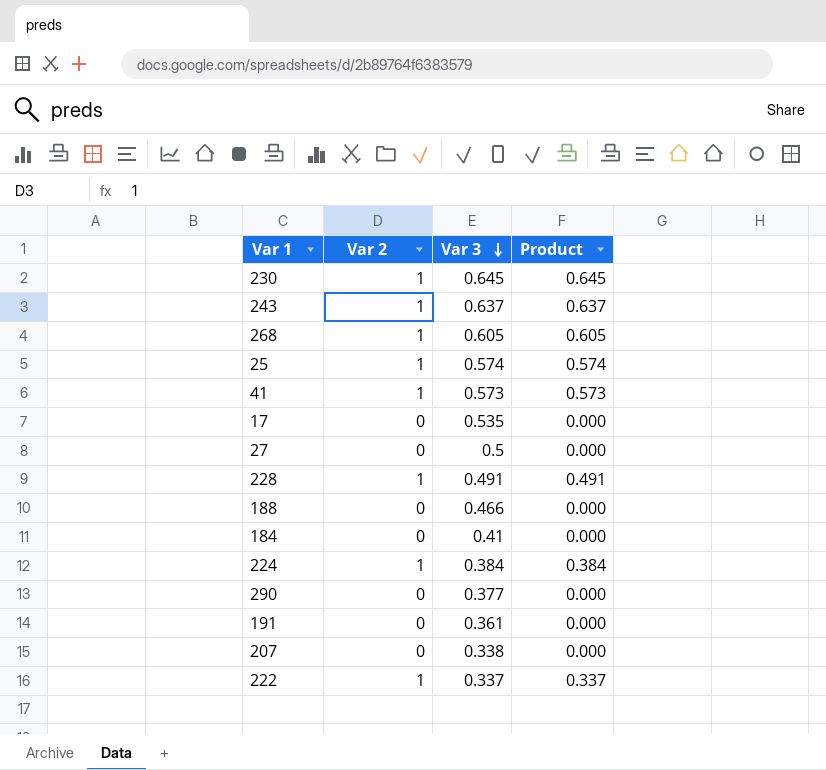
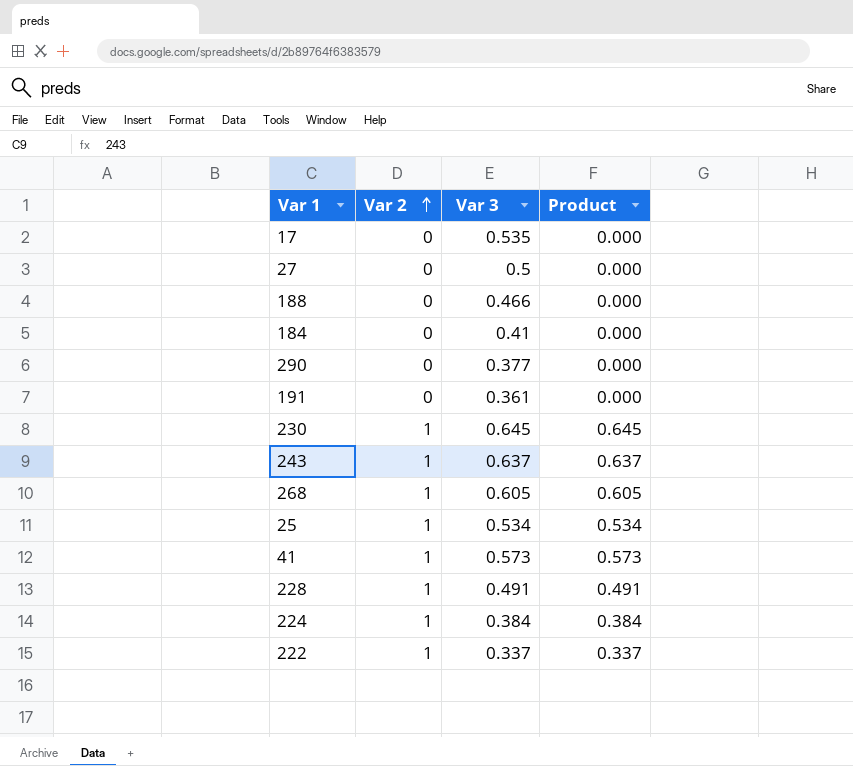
row order: Var 3 descending -> Var 2 ascending
row 207: 0 | 0.338 | 0.000 -> none
25 | Var 3: 0.574 -> 0.534
25 | Product: 0.574 -> 0.534

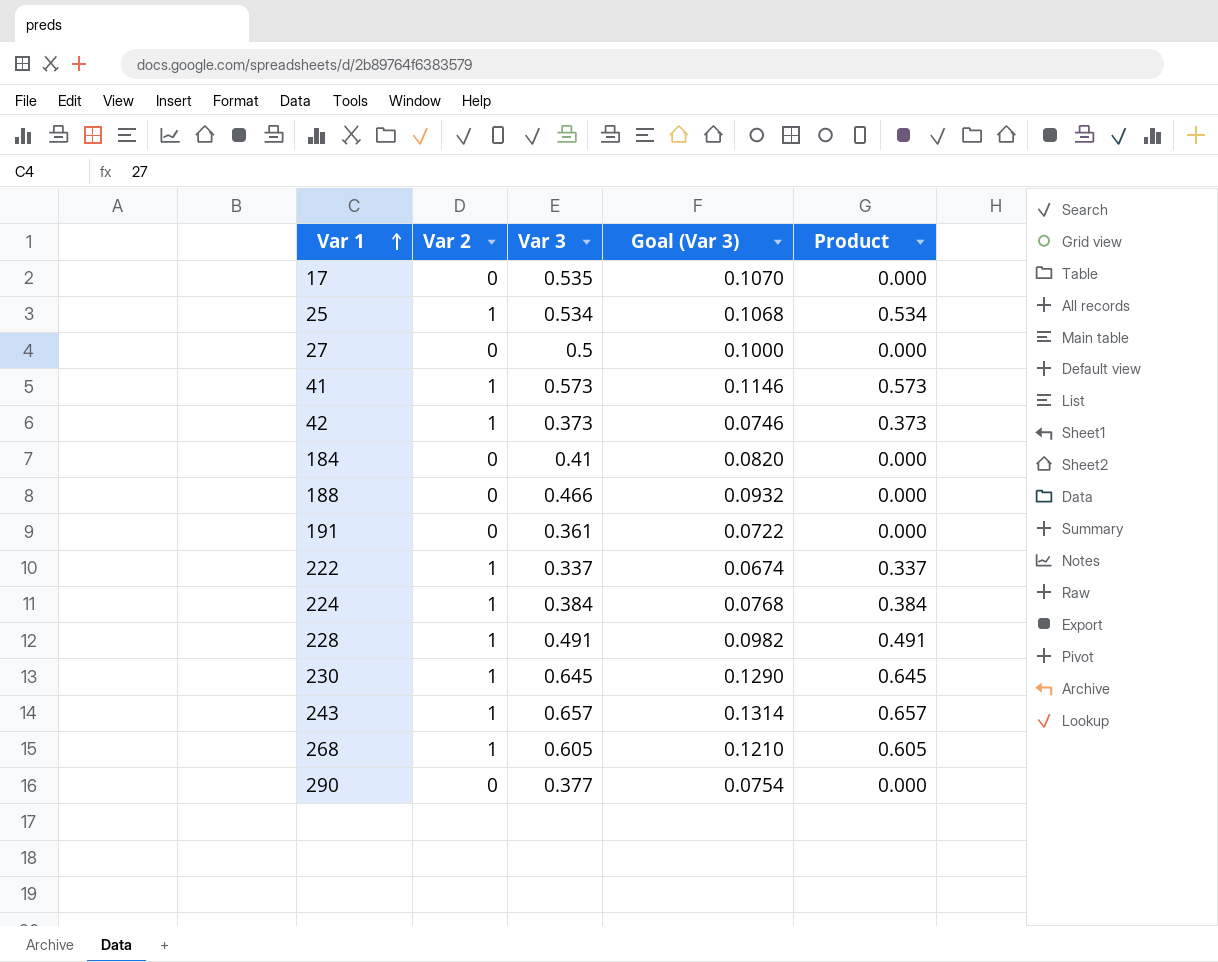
row order: Var 2 ascending -> Var 1 ascending
column Goal (Var 3) | formula: none -> [Var 3] * 0.2
row 42: none -> 1 | 0.373 | 0.0746 | 0.373
243 | Var 3: 0.637 -> 0.657
243 | Product: 0.637 -> 0.657

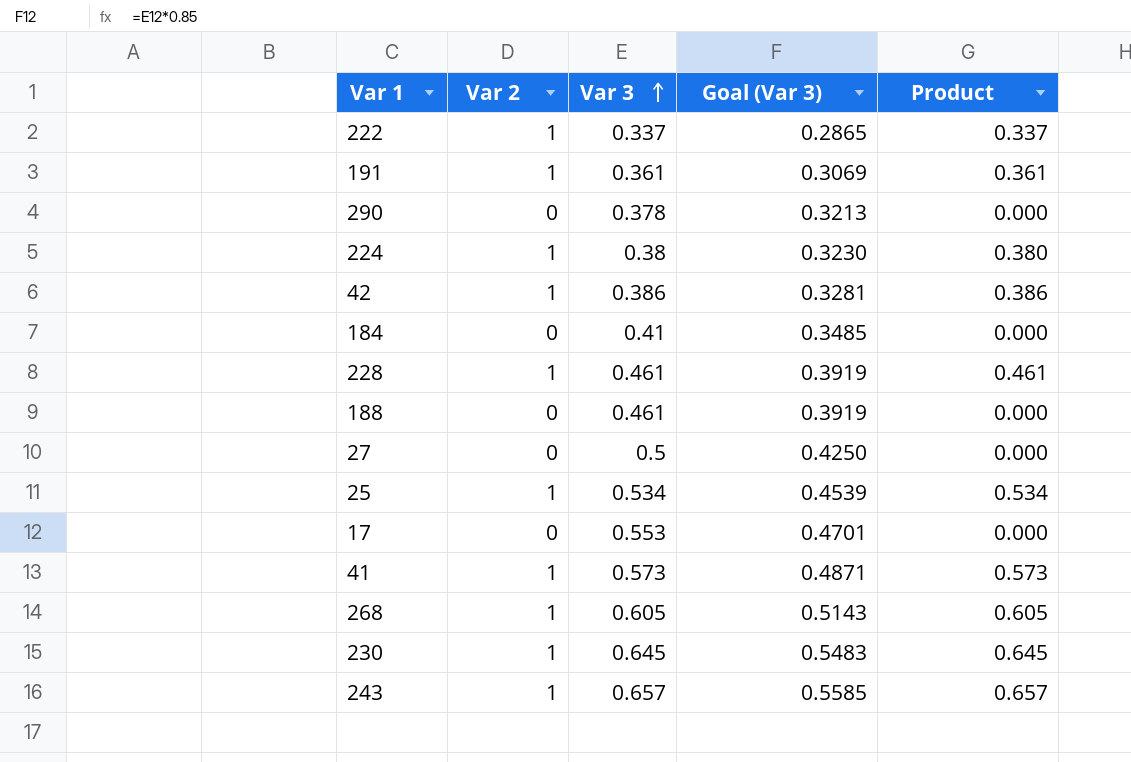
row order: Var 1 ascending -> Var 3 ascending
column Goal (Var 3) | formula: [Var 3] * 0.2 -> [Var 3] * 0.85
191 | Var 2: 0 -> 1
191 | Product: 0.000 -> 0.361
290 | Var 3: 0.377 -> 0.378
224 | Var 3: 0.384 -> 0.38
224 | Product: 0.384 -> 0.380
42 | Var 3: 0.373 -> 0.386
42 | Product: 0.373 -> 0.386
228 | Var 3: 0.491 -> 0.461
228 | Product: 0.491 -> 0.461
188 | Var 3: 0.466 -> 0.461
17 | Var 3: 0.535 -> 0.553

